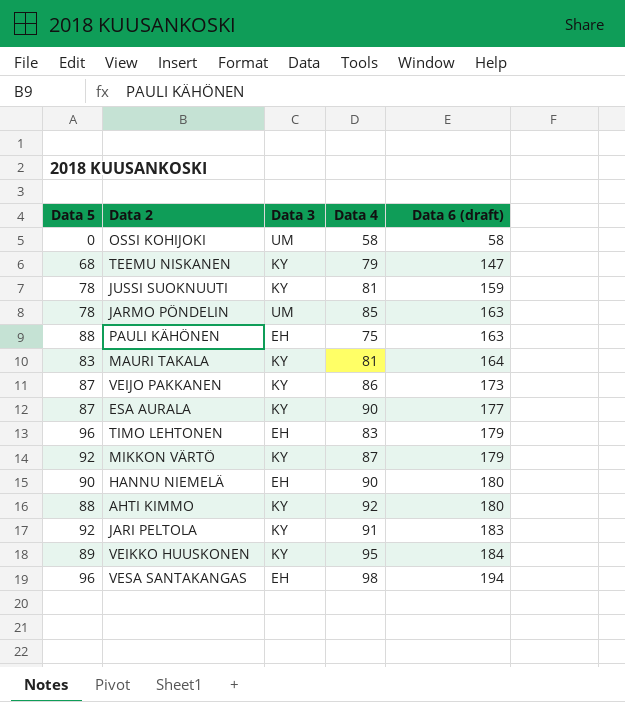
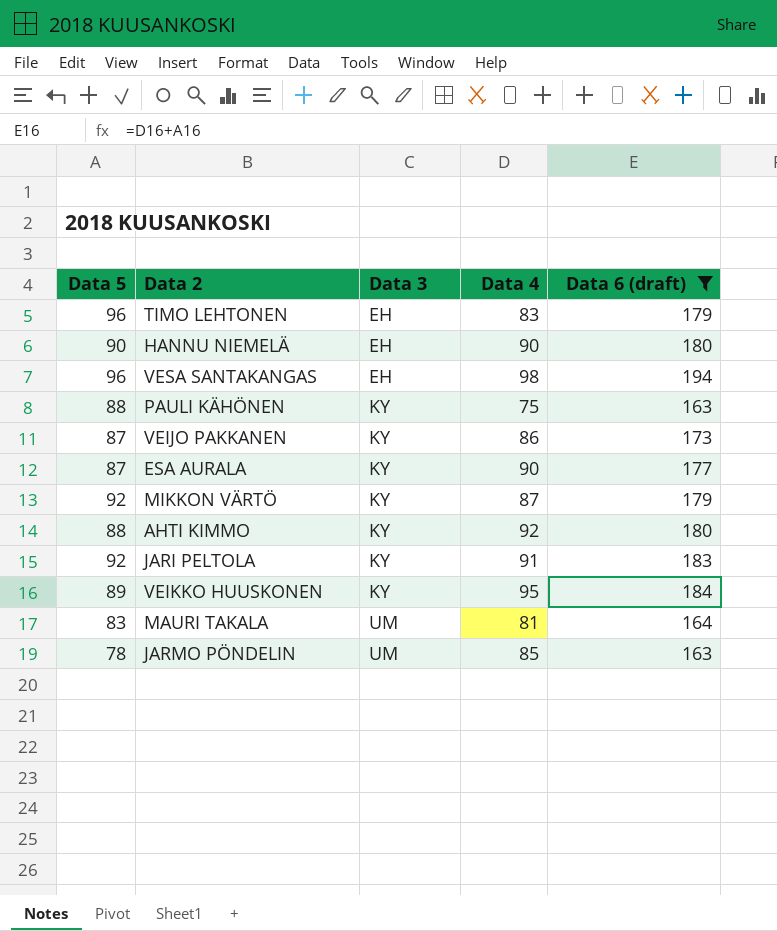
filter: none -> Data 6 (draft) >= 163
row order: Data 6 (draft) ascending -> Data 3 ascending
PAULI KÄHÖNEN | Data 3: EH -> KY
MAURI TAKALA | Data 3: KY -> UM

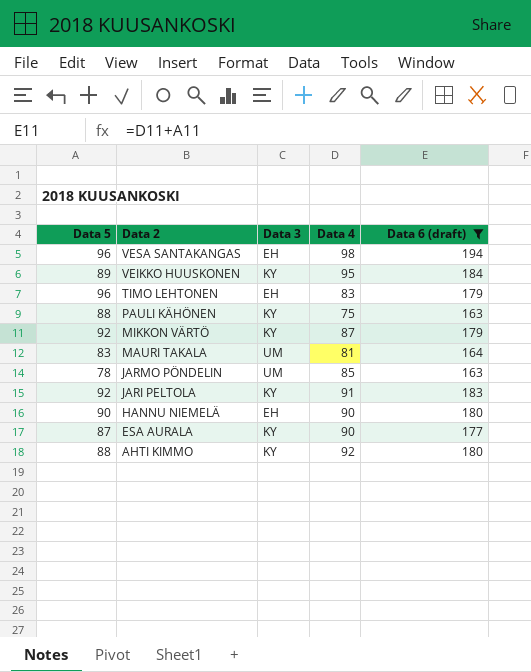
row order: Data 3 ascending -> Data 2 descending
row VEIJO PAKKANEN: 87 | KY | 86 | 173 -> none

